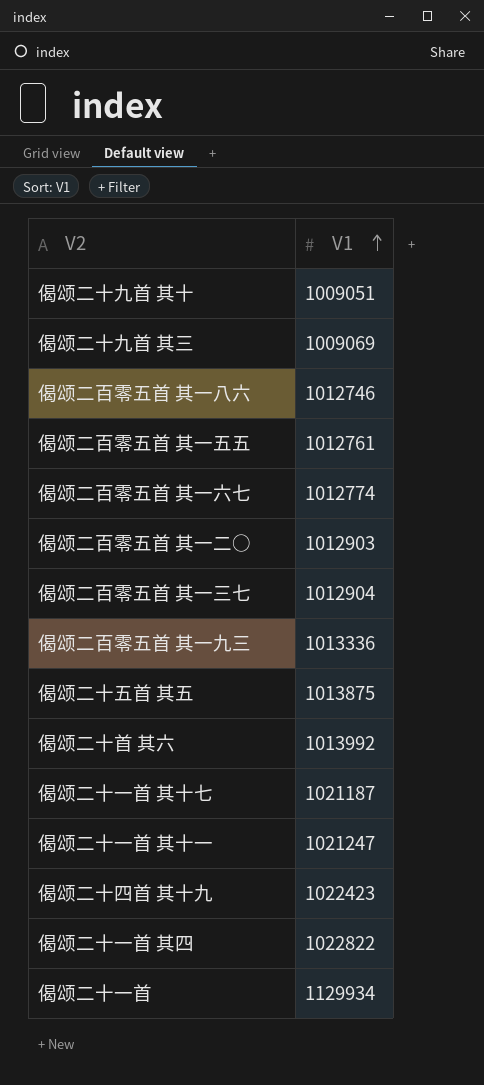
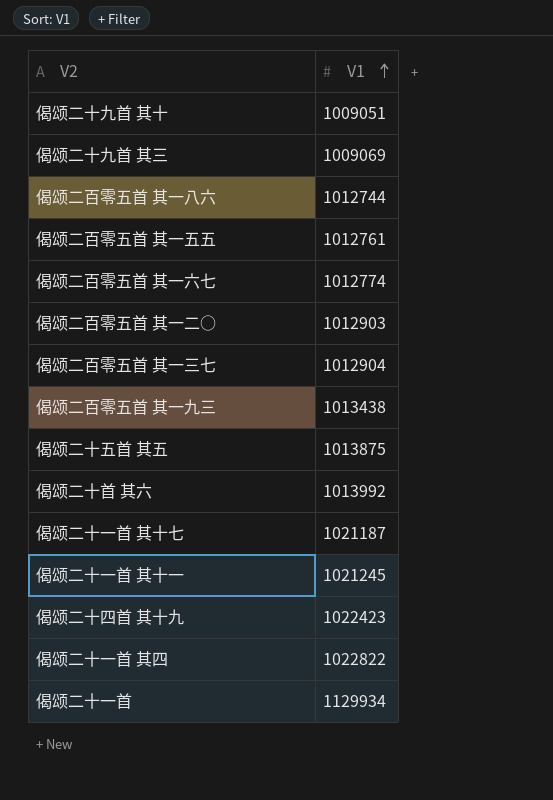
偈颂二百零五首 其一八六 | V1: 1012746 -> 1012744
偈颂二百零五首 其一九三 | V1: 1013336 -> 1013438
偈颂二十一首 其十一 | V1: 1021247 -> 1021245

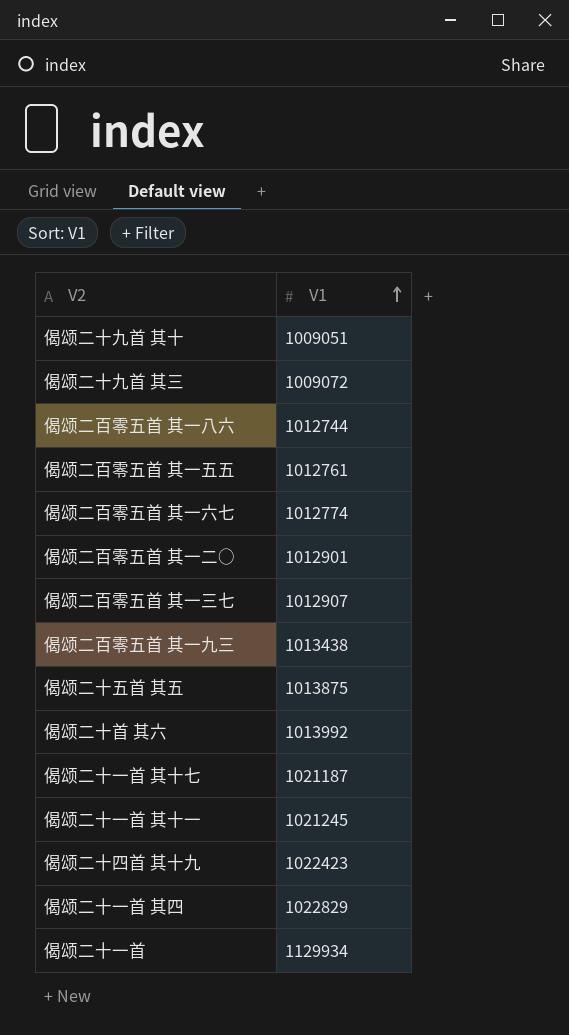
偈颂二十九首 其三 | V1: 1009069 -> 1009072
偈颂二百零五首 其一二○ | V1: 1012903 -> 1012901
偈颂二百零五首 其一三七 | V1: 1012904 -> 1012907
偈颂二十一首 其四 | V1: 1022822 -> 1022829

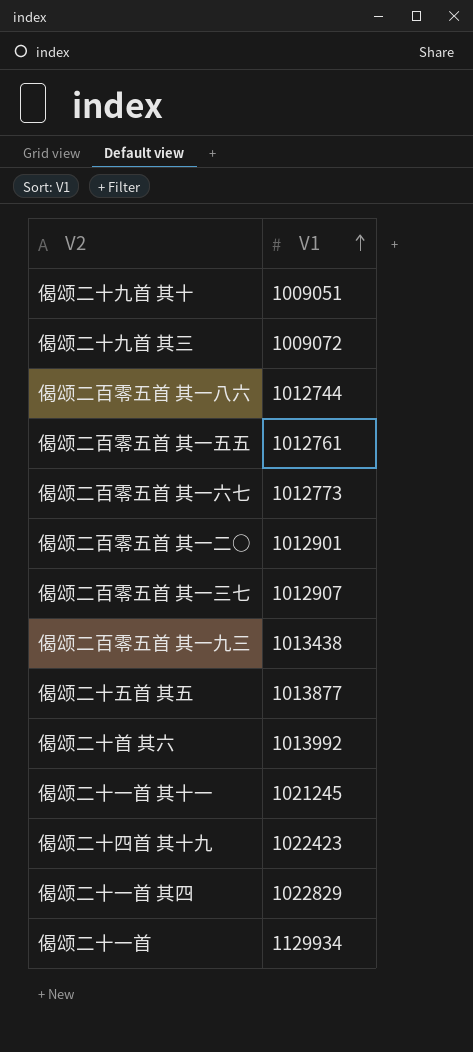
row 偈颂二十一首 其十七: 1021187 -> none
偈颂二百零五首 其一六七 | V1: 1012774 -> 1012773
偈颂二十五首 其五 | V1: 1013875 -> 1013877

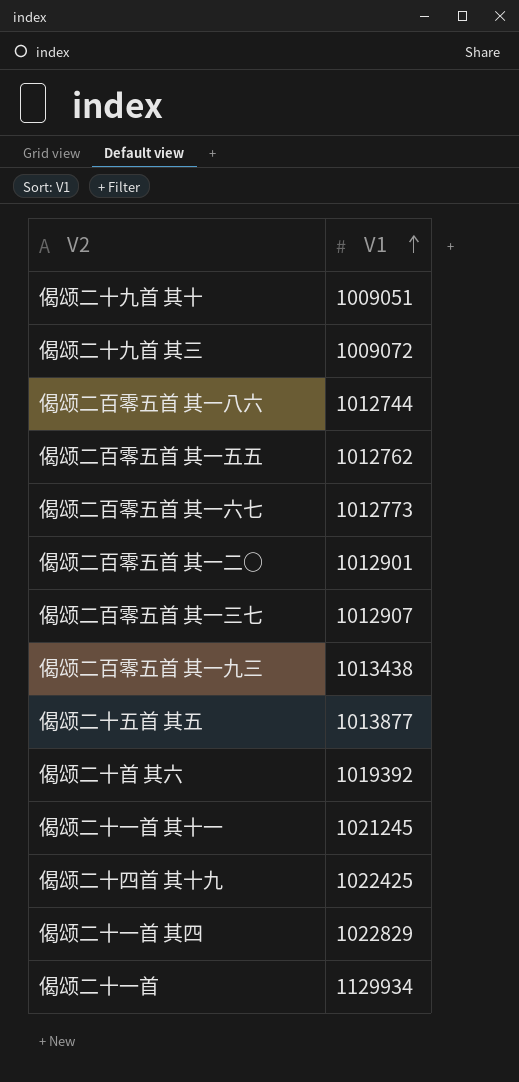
偈颂二百零五首 其一五五 | V1: 1012761 -> 1012762
偈颂二十首 其六 | V1: 1013992 -> 1019392
偈颂二十四首 其十九 | V1: 1022423 -> 1022425

